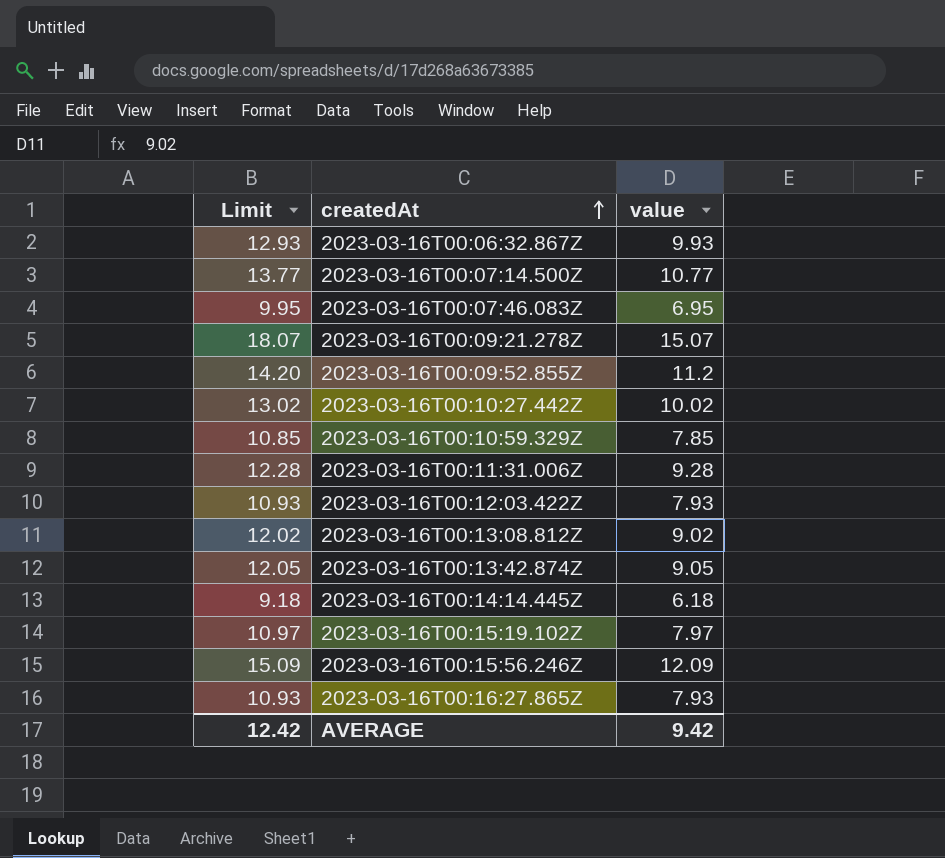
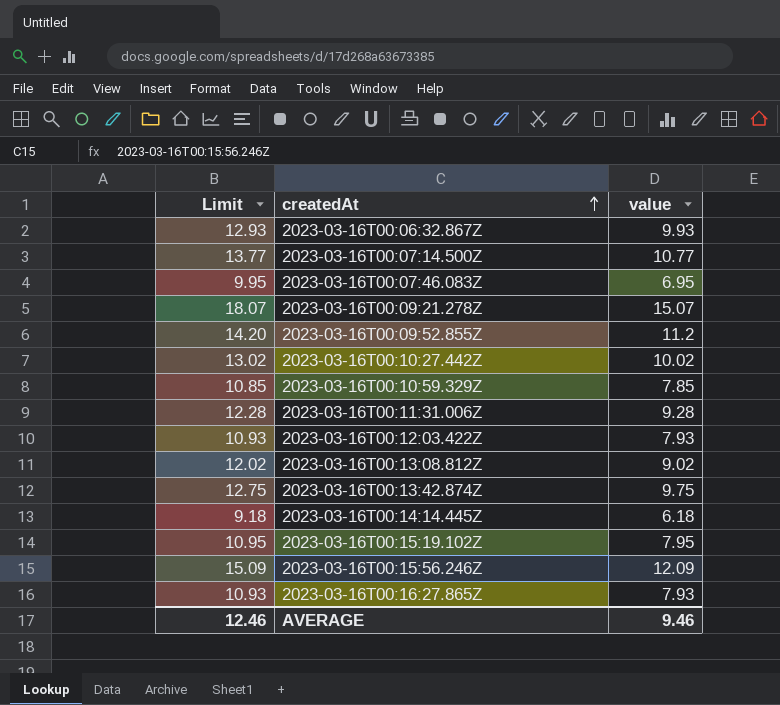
2023-03-16T00:13:42.874Z | Limit: 12.05 -> 12.75
2023-03-16T00:13:42.874Z | value: 9.05 -> 9.75
2023-03-16T00:15:19.102Z | Limit: 10.97 -> 10.95
2023-03-16T00:15:19.102Z | value: 7.97 -> 7.95
AVERAGE | Limit: 12.42 -> 12.46
AVERAGE | value: 9.42 -> 9.46

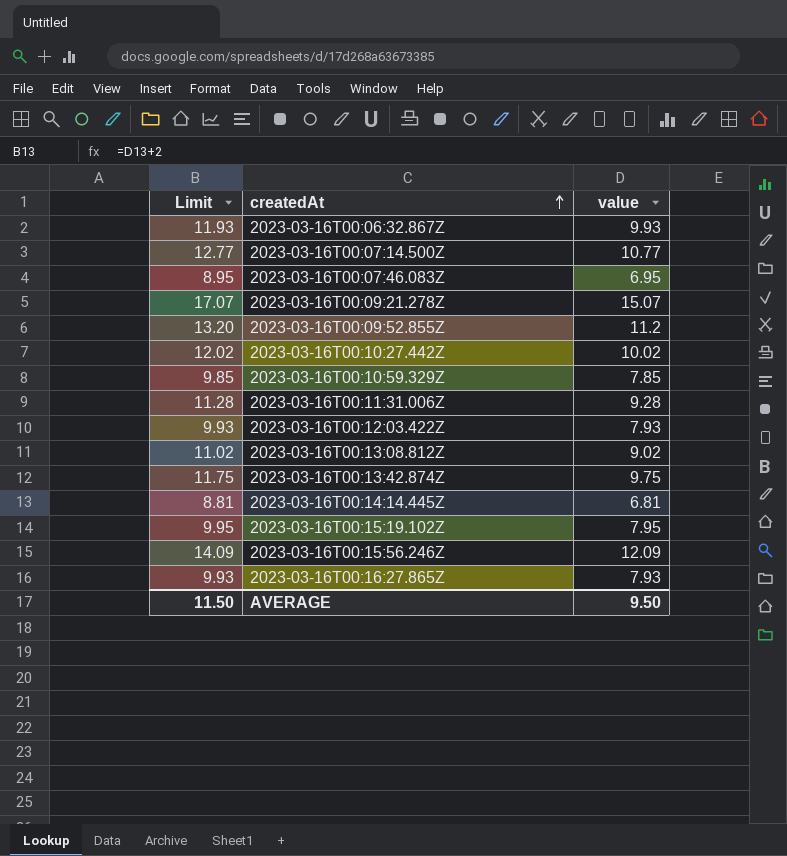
column Limit | formula: [value] + 3 -> [value] + 2
2023-03-16T00:14:14.445Z | value: 6.18 -> 6.81
AVERAGE | Limit: 12.46 -> 11.50
AVERAGE | value: 9.46 -> 9.50

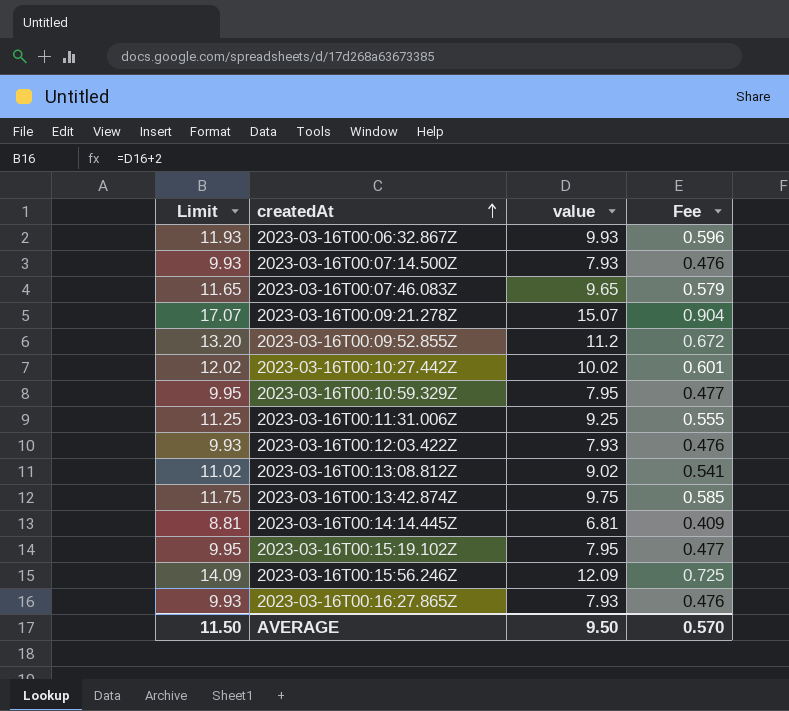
column Fee | formula: none -> [value] * 0.06
2023-03-16T00:07:14.500Z | Limit: 12.77 -> 9.93
2023-03-16T00:07:14.500Z | value: 10.77 -> 7.93
2023-03-16T00:07:46.083Z | Limit: 8.95 -> 11.65
2023-03-16T00:07:46.083Z | value: 6.95 -> 9.65
2023-03-16T00:10:59.329Z | Limit: 9.85 -> 9.95
2023-03-16T00:10:59.329Z | value: 7.85 -> 7.95
2023-03-16T00:11:31.006Z | Limit: 11.28 -> 11.25
2023-03-16T00:11:31.006Z | value: 9.28 -> 9.25

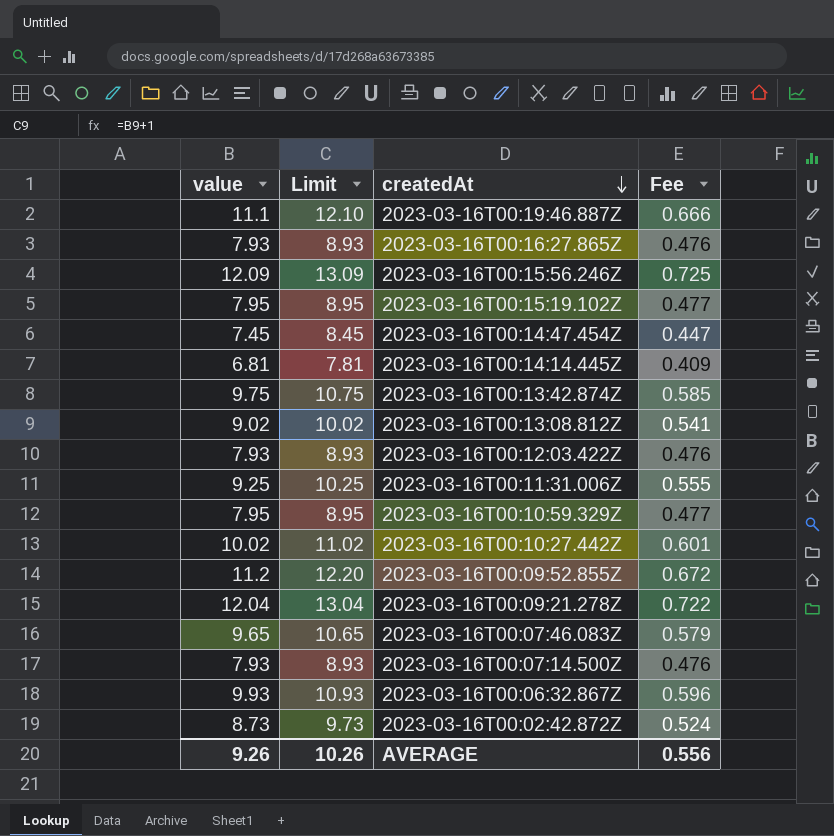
row order: createdAt ascending -> createdAt descending
column value | position: 3 -> 1
column Limit | formula: [value] + 2 -> [value] + 1
row 2023-03-16T00:19:46.887Z: none -> 11.1 | 12.10 | 0.666
row 2023-03-16T00:14:47.454Z: none -> 7.45 | 8.45 | 0.447
2023-03-16T00:09:21.278Z | value: 15.07 -> 12.04
2023-03-16T00:09:21.278Z | Fee: 0.904 -> 0.722
row 2023-03-16T00:02:42.872Z: none -> 8.73 | 9.73 | 0.524
AVERAGE | value: 9.50 -> 9.26
AVERAGE | Limit: 11.50 -> 10.26
AVERAGE | Fee: 0.570 -> 0.556

